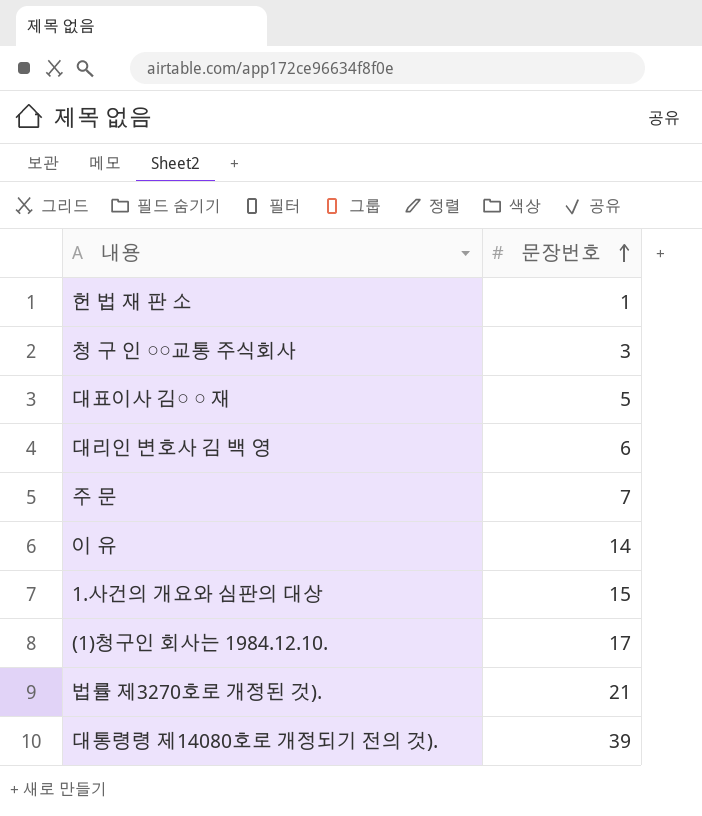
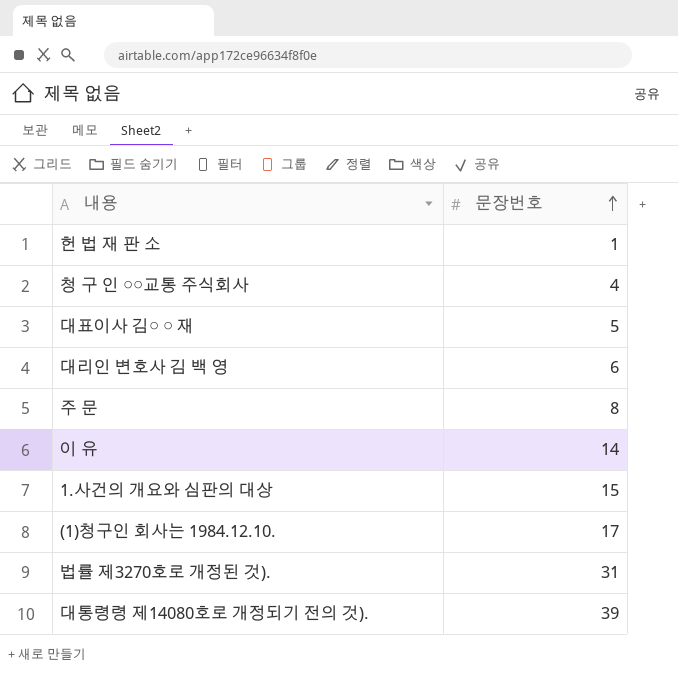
청 구 인 ○○교통 주식회사 | 문장번호: 3 -> 4
주 문 | 문장번호: 7 -> 8
법률 제3270호로 개정된 것). | 문장번호: 21 -> 31

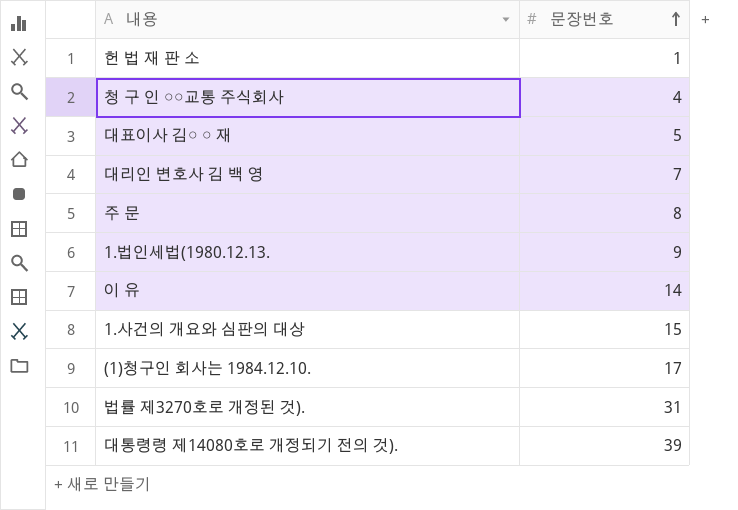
대리인 변호사 김 백 영 | 문장번호: 6 -> 7
row 1.법인세법(1980.12.13.: none -> 9

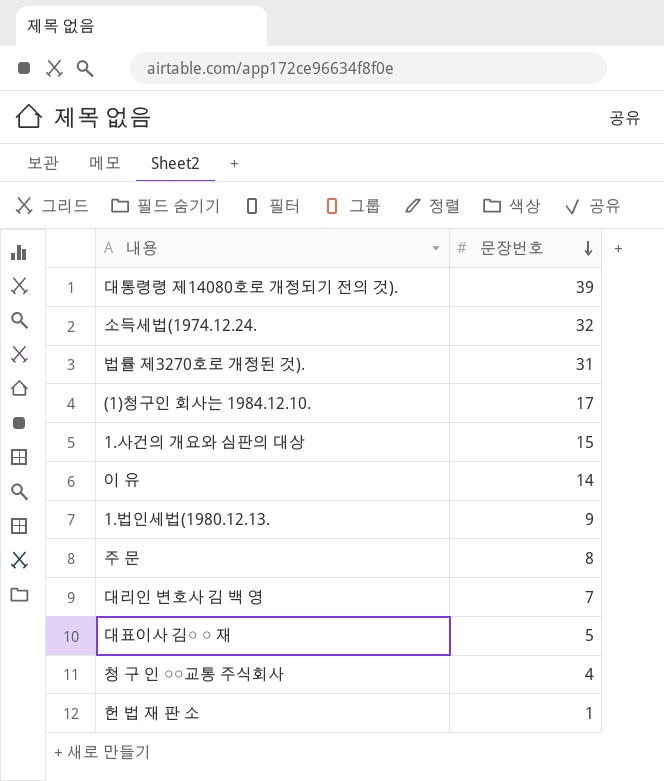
row order: 문장번호 ascending -> 문장번호 descending
row 소득세법(1974.12.24.: none -> 32

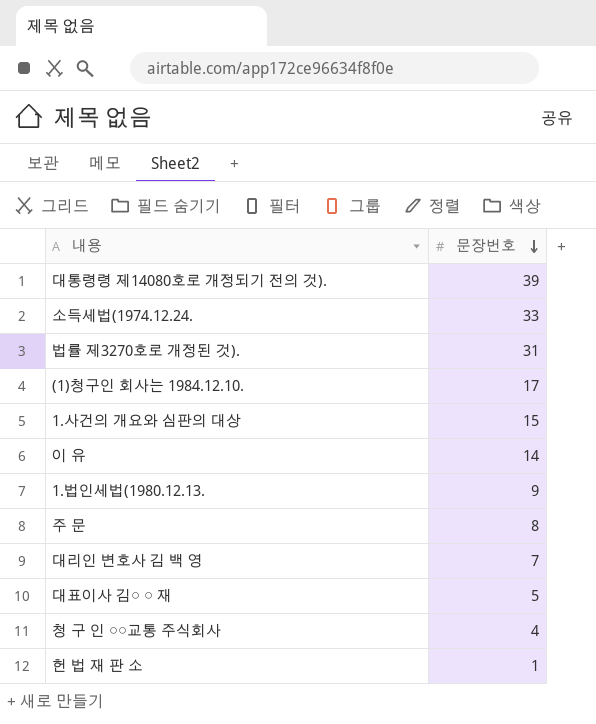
소득세법(1974.12.24. | 문장번호: 32 -> 33

